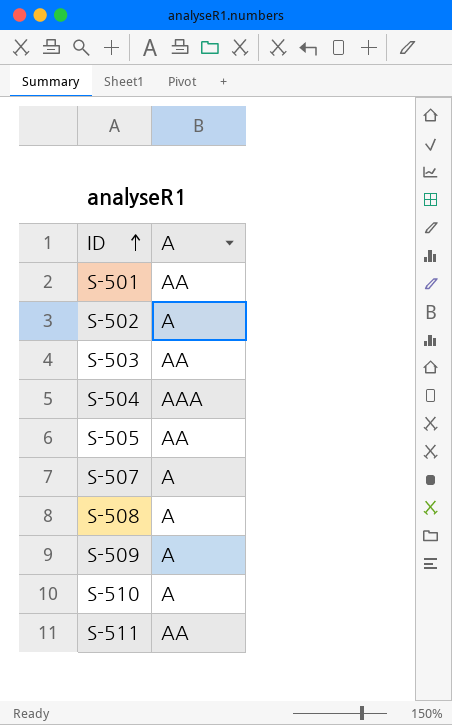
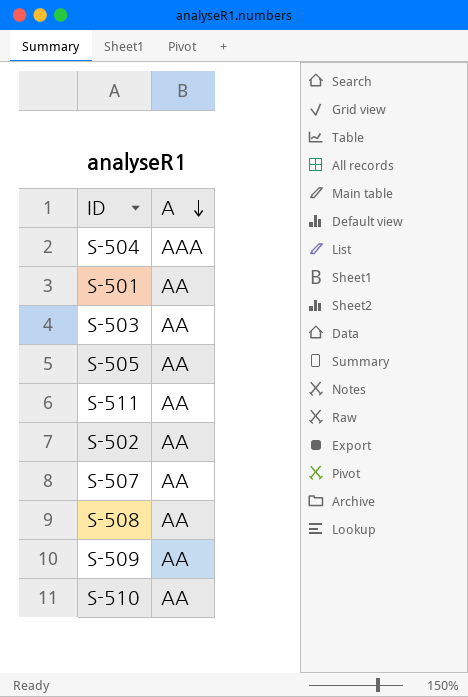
row order: ID ascending -> A descending
S-502 | A: A -> AA
S-507 | A: A -> AA
S-508 | A: A -> AA
S-509 | A: A -> AA
S-510 | A: A -> AA

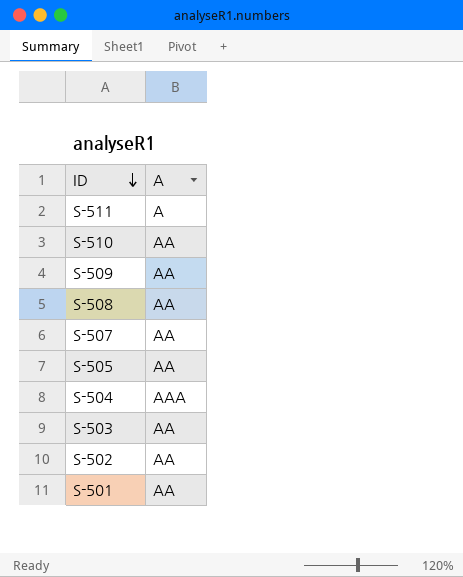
row order: A descending -> ID descending
S-511 | A: AA -> A

